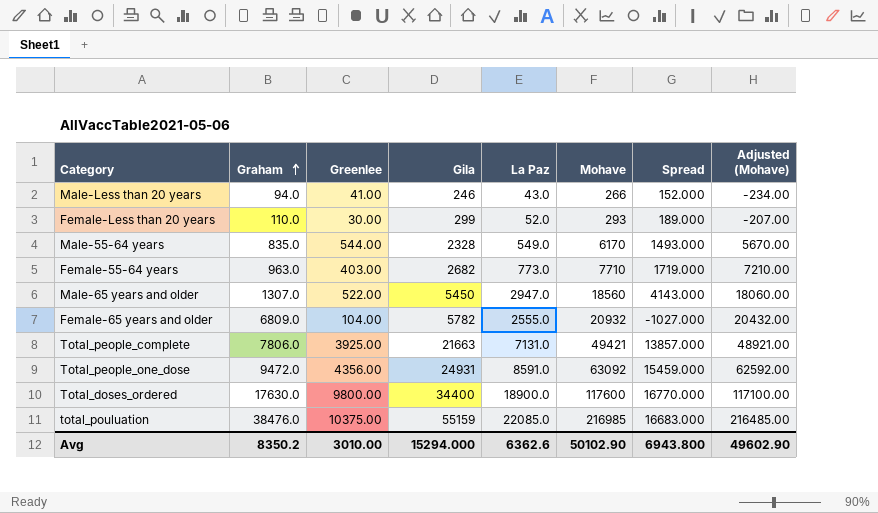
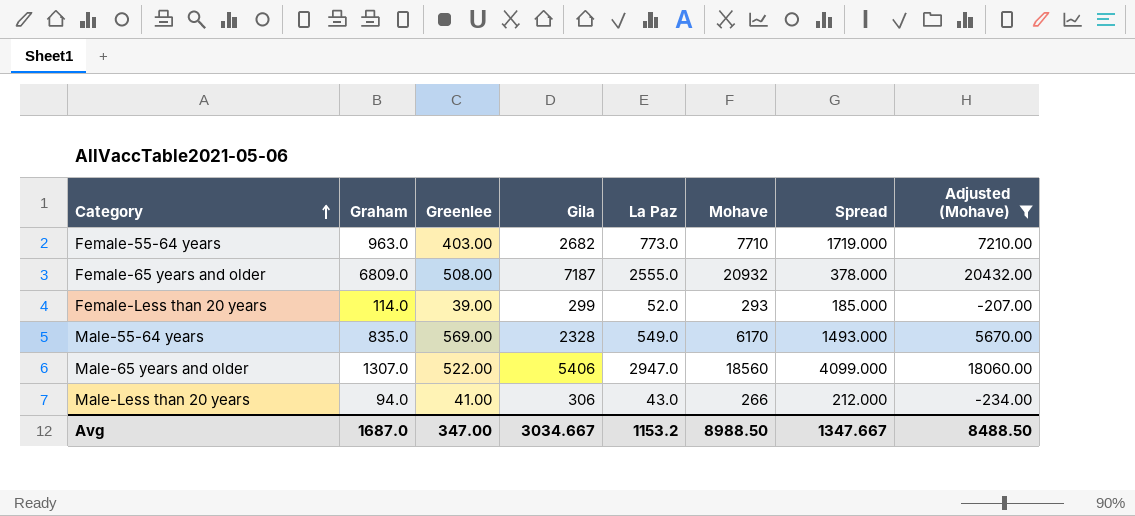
filter: none -> Adjusted (Mohave) <= 20432.00
row order: Graham ascending -> Category ascending
Female-65 years and older | Greenlee: 104.00 -> 508.00
Female-65 years and older | Gila: 5782 -> 7187
Female-65 years and older | Spread: -1027.000 -> 378.000
Female-Less than 20 years | Graham: 110.0 -> 114.0
Female-Less than 20 years | Greenlee: 30.00 -> 39.00
Female-Less than 20 years | Spread: 189.000 -> 185.000
Male-55-64 years | Greenlee: 544.00 -> 569.00
Male-65 years and older | Gila: 5450 -> 5406
Male-65 years and older | Spread: 4143.000 -> 4099.000
Male-Less than 20 years | Gila: 246 -> 306
Male-Less than 20 years | Spread: 152.000 -> 212.000
Avg | Graham: 8350.2 -> 1687.0
Avg | Greenlee: 3010.00 -> 347.00
Avg | Gila: 15294.000 -> 3034.667
Avg | La Paz: 6362.6 -> 1153.2
Avg | Mohave: 50102.90 -> 8988.50
Avg | Spread: 6943.800 -> 1347.667
Avg | Adjusted (Mohave): 49602.90 -> 8488.50

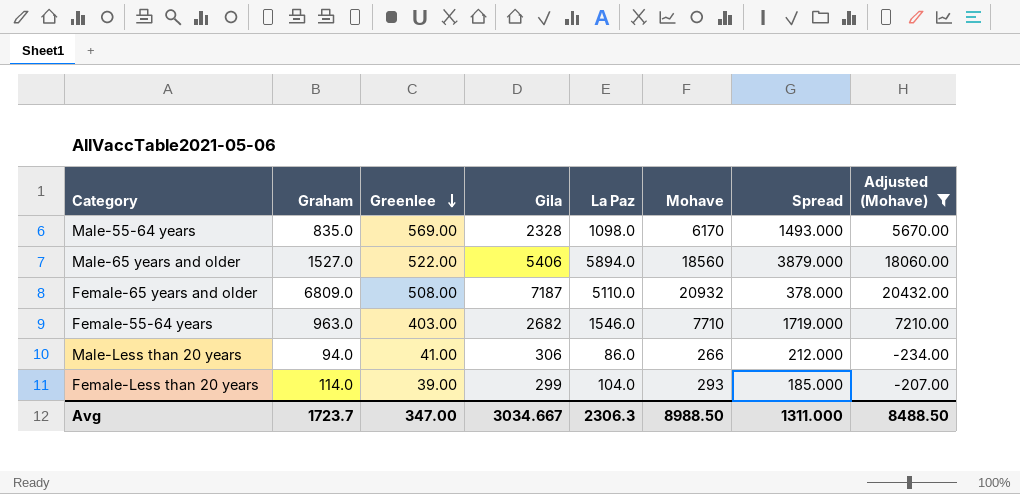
row order: Category ascending -> Greenlee descending
Male-55-64 years | La Paz: 549.0 -> 1098.0
Male-65 years and older | Graham: 1307.0 -> 1527.0
Male-65 years and older | La Paz: 2947.0 -> 5894.0
Male-65 years and older | Spread: 4099.000 -> 3879.000
Female-65 years and older | La Paz: 2555.0 -> 5110.0
Female-55-64 years | La Paz: 773.0 -> 1546.0
Male-Less than 20 years | La Paz: 43.0 -> 86.0
Female-Less than 20 years | La Paz: 52.0 -> 104.0
Avg | Graham: 1687.0 -> 1723.7
Avg | La Paz: 1153.2 -> 2306.3
Avg | Spread: 1347.667 -> 1311.000

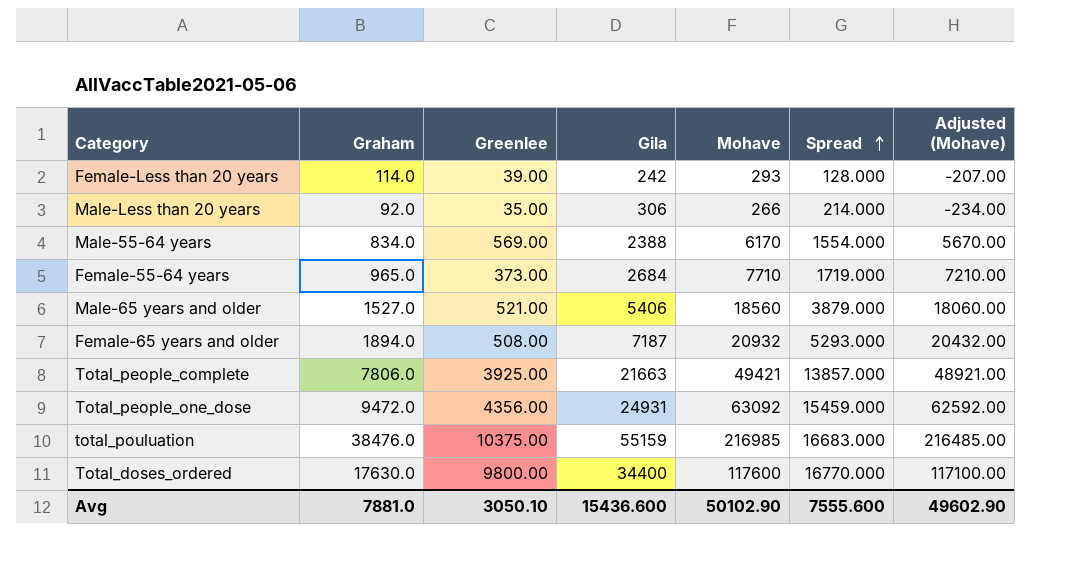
filter: Adjusted (Mohave) <= 20432.00 -> none
row order: Greenlee descending -> Spread ascending
column La Paz | position: 5 -> none
Female-Less than 20 years | Gila: 299 -> 242
Female-Less than 20 years | Spread: 185.000 -> 128.000
Male-Less than 20 years | Graham: 94.0 -> 92.0
Male-Less than 20 years | Greenlee: 41.00 -> 35.00
Male-Less than 20 years | Spread: 212.000 -> 214.000
Male-55-64 years | Graham: 835.0 -> 834.0
Male-55-64 years | Gila: 2328 -> 2388
Male-55-64 years | Spread: 1493.000 -> 1554.000
Female-55-64 years | Graham: 963.0 -> 965.0
Female-55-64 years | Greenlee: 403.00 -> 373.00
Female-55-64 years | Gila: 2682 -> 2684
Male-65 years and older | Greenlee: 522.00 -> 521.00
Female-65 years and older | Graham: 6809.0 -> 1894.0
Female-65 years and older | Spread: 378.000 -> 5293.000
Avg | Graham: 1723.7 -> 7881.0
Avg | Greenlee: 347.00 -> 3050.10
Avg | Gila: 3034.667 -> 15436.600
Avg | Mohave: 8988.50 -> 50102.90
Avg | Spread: 1311.000 -> 7555.600
Avg | Adjusted (Mohave): 8488.50 -> 49602.90

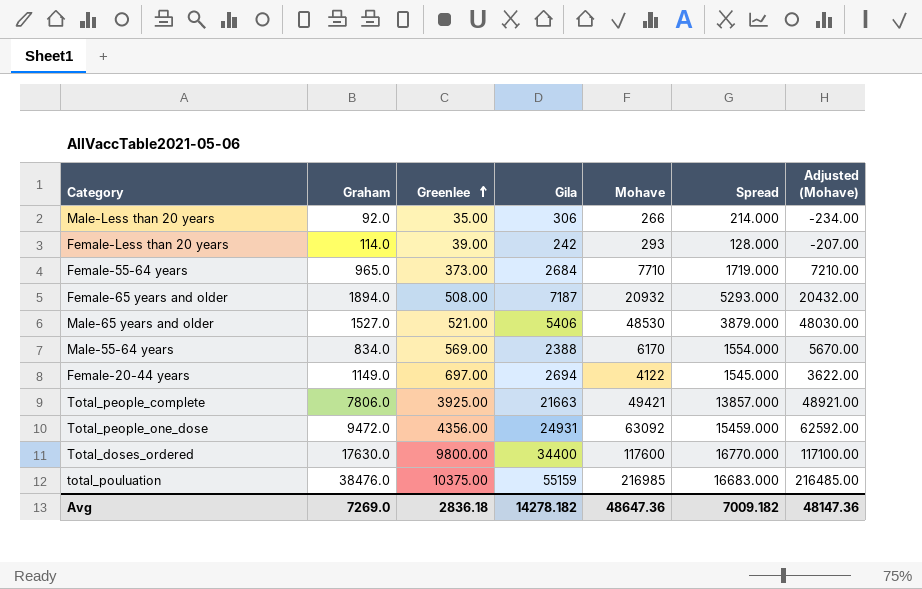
row order: Spread ascending -> Greenlee ascending
Male-65 years and older | Mohave: 18560 -> 48530
Male-65 years and older | Adjusted (Mohave): 18060.00 -> 48030.00
row Female-20-44 years: none -> 1149.0 | 697.00 | 2694 | 4122 | 1545.000 | 3622.00
Avg | Graham: 7881.0 -> 7269.0
Avg | Greenlee: 3050.10 -> 2836.18
Avg | Gila: 15436.600 -> 14278.182
Avg | Mohave: 50102.90 -> 48647.36
Avg | Spread: 7555.600 -> 7009.182
Avg | Adjusted (Mohave): 49602.90 -> 48147.36

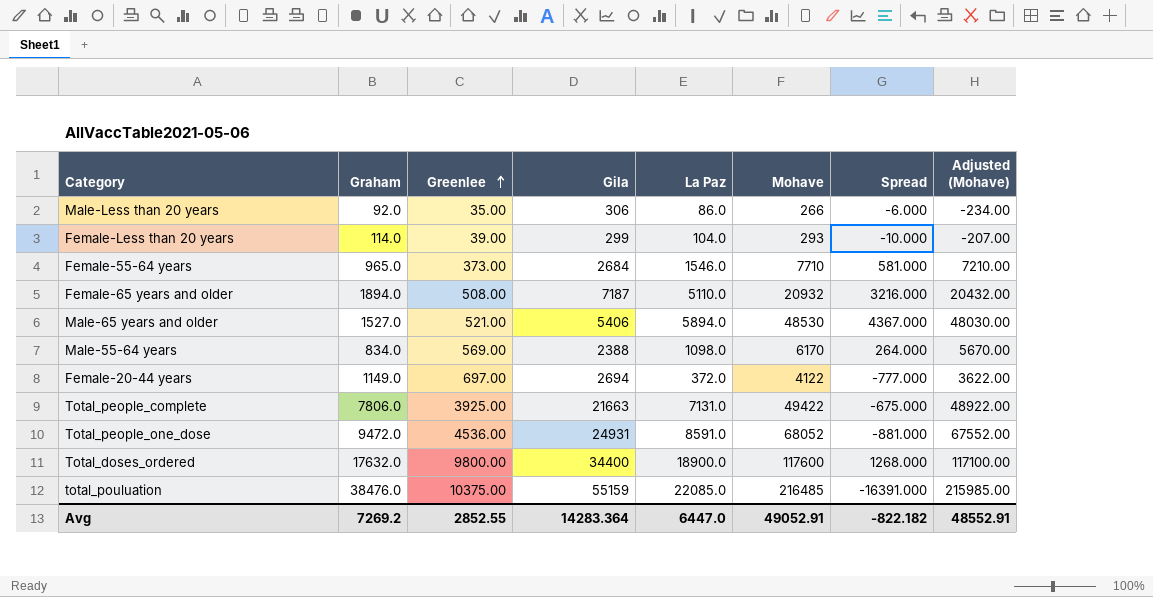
column La Paz | position: none -> 5
column Spread | formula: [Gila] - [Graham] -> [La Paz] - [Graham]
Female-Less than 20 years | Gila: 242 -> 299
Total_people_complete | Mohave: 49421 -> 49422
Total_people_complete | Adjusted (Mohave): 48921.00 -> 48922.00
Total_people_one_dose | Greenlee: 4356.00 -> 4536.00
Total_people_one_dose | Mohave: 63092 -> 68052
Total_people_one_dose | Adjusted (Mohave): 62592.00 -> 67552.00
Total_doses_ordered | Graham: 17630.0 -> 17632.0
total_pouluation | Mohave: 216985 -> 216485
total_pouluation | Adjusted (Mohave): 216485.00 -> 215985.00
Avg | Graham: 7269.0 -> 7269.2
Avg | Greenlee: 2836.18 -> 2852.55
Avg | Gila: 14278.182 -> 14283.364
Avg | Mohave: 48647.36 -> 49052.91
Avg | Spread: 7009.182 -> -822.182
Avg | Adjusted (Mohave): 48147.36 -> 48552.91

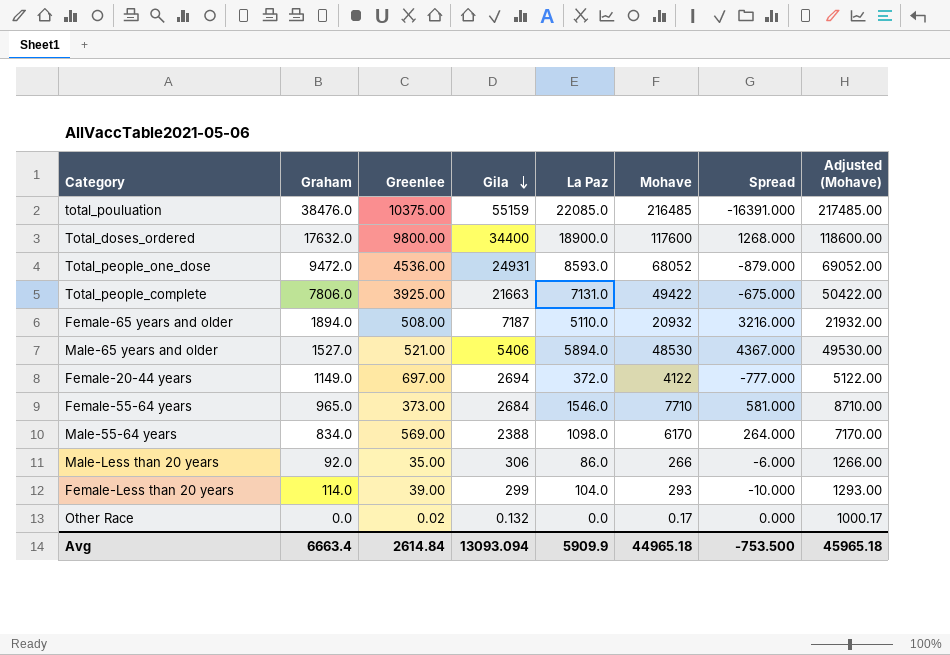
row order: Greenlee ascending -> Gila descending
column Adjusted (Mohave) | formula: [Mohave] - 500 -> [Mohave] + 1000
Total_people_one_dose | La Paz: 8591.0 -> 8593.0
Total_people_one_dose | Spread: -881.000 -> -879.000
row Other Race: none -> 0.0 | 0.02 | 0.132 | 0.0 | 0.17 | 0.000 | 1000.17
Avg | Graham: 7269.2 -> 6663.4
Avg | Greenlee: 2852.55 -> 2614.84
Avg | Gila: 14283.364 -> 13093.094
Avg | La Paz: 6447.0 -> 5909.9
Avg | Mohave: 49052.91 -> 44965.18
Avg | Spread: -822.182 -> -753.500
Avg | Adjusted (Mohave): 48552.91 -> 45965.18

